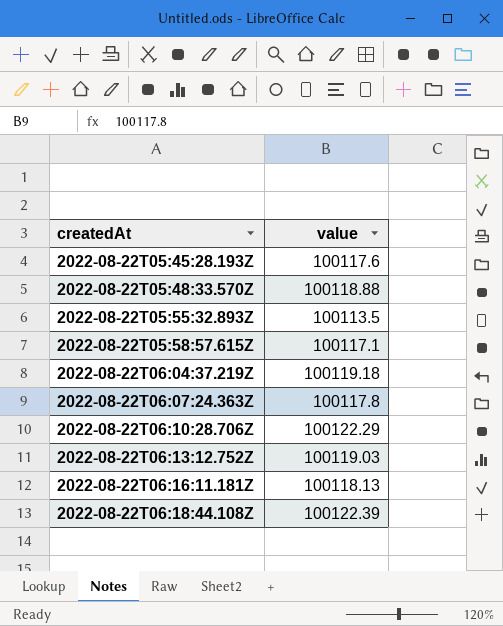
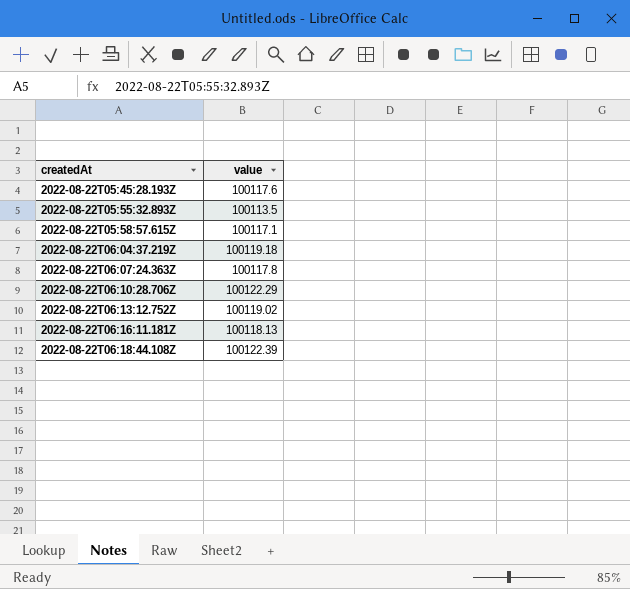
row 2022-08-22T05:48:33.570Z: 100118.88 -> none
2022-08-22T06:13:12.752Z | value: 100119.03 -> 100119.02

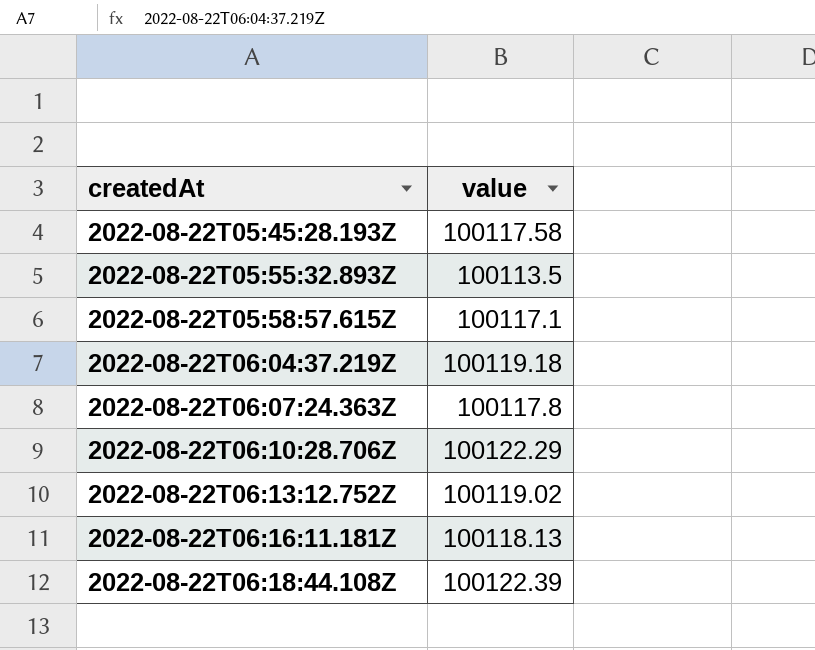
2022-08-22T05:45:28.193Z | value: 100117.6 -> 100117.58

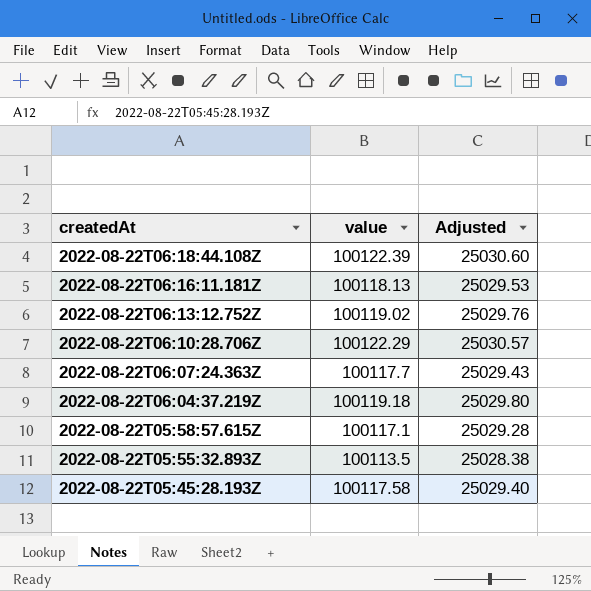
row order: createdAt ascending -> createdAt descending
column Adjusted | formula: none -> [value] * 0.25
2022-08-22T06:07:24.363Z | value: 100117.8 -> 100117.7

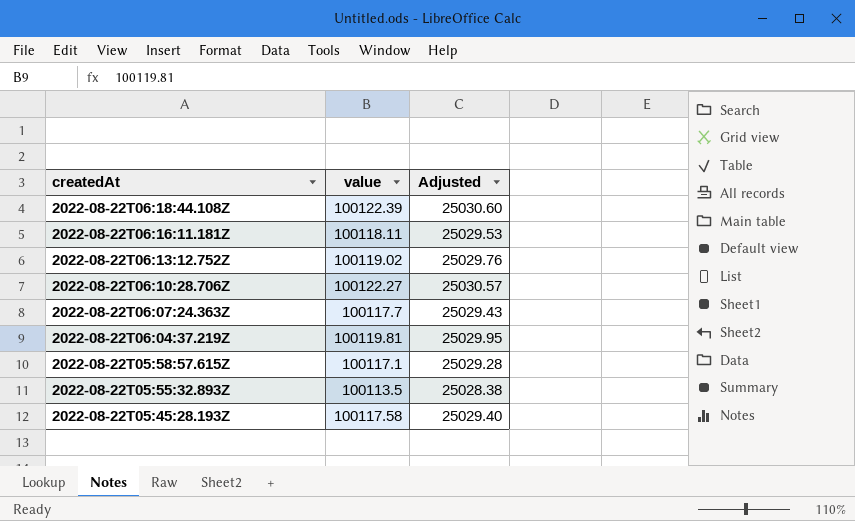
2022-08-22T06:16:11.181Z | value: 100118.13 -> 100118.11
2022-08-22T06:10:28.706Z | value: 100122.29 -> 100122.27
2022-08-22T06:04:37.219Z | value: 100119.18 -> 100119.81
2022-08-22T06:04:37.219Z | Adjusted: 25029.80 -> 25029.95

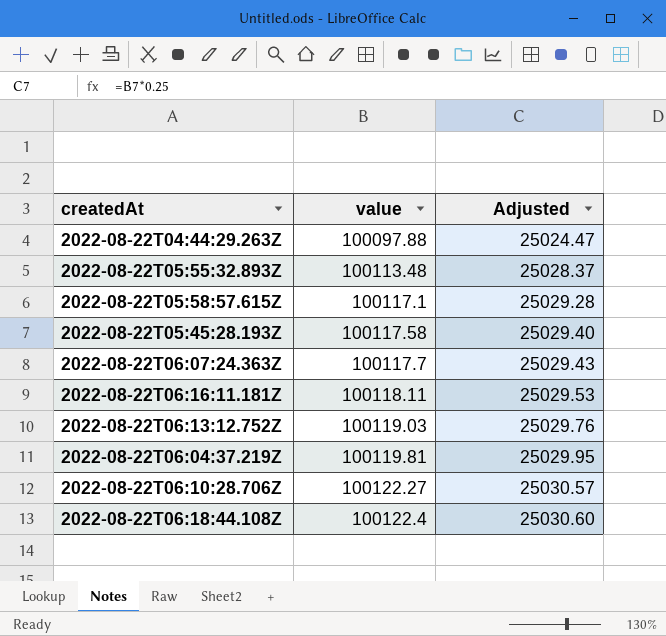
row order: createdAt descending -> value ascending
row 2022-08-22T04:44:29.263Z: none -> 100097.88 | 25024.47
2022-08-22T05:55:32.893Z | value: 100113.5 -> 100113.48
2022-08-22T05:55:32.893Z | Adjusted: 25028.38 -> 25028.37
2022-08-22T06:13:12.752Z | value: 100119.02 -> 100119.03
2022-08-22T06:18:44.108Z | value: 100122.39 -> 100122.4

